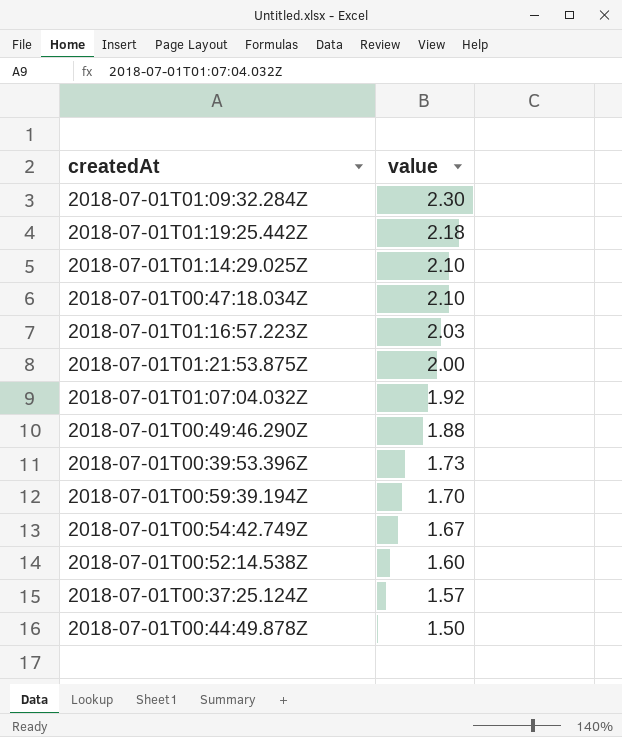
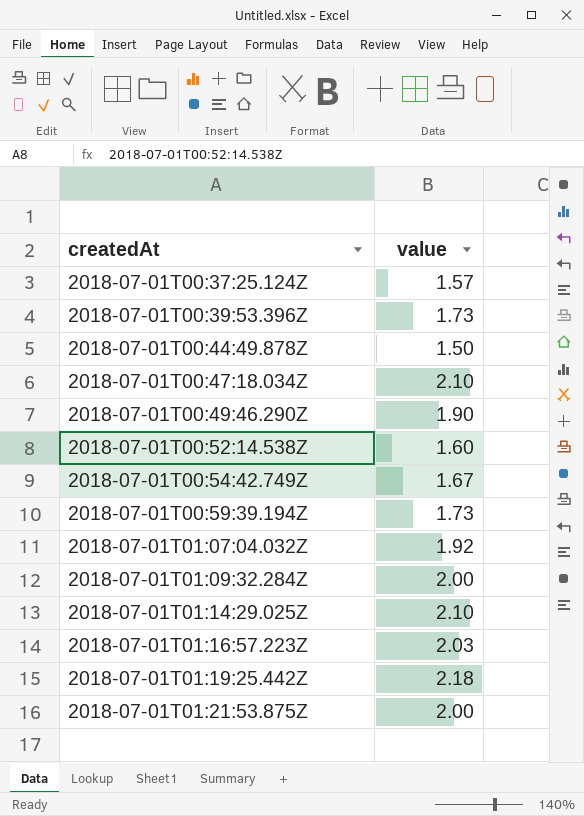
row order: value descending -> createdAt ascending
2018-07-01T00:49:46.290Z | value: 1.88 -> 1.90
2018-07-01T00:59:39.194Z | value: 1.70 -> 1.73
2018-07-01T01:09:32.284Z | value: 2.30 -> 2.00

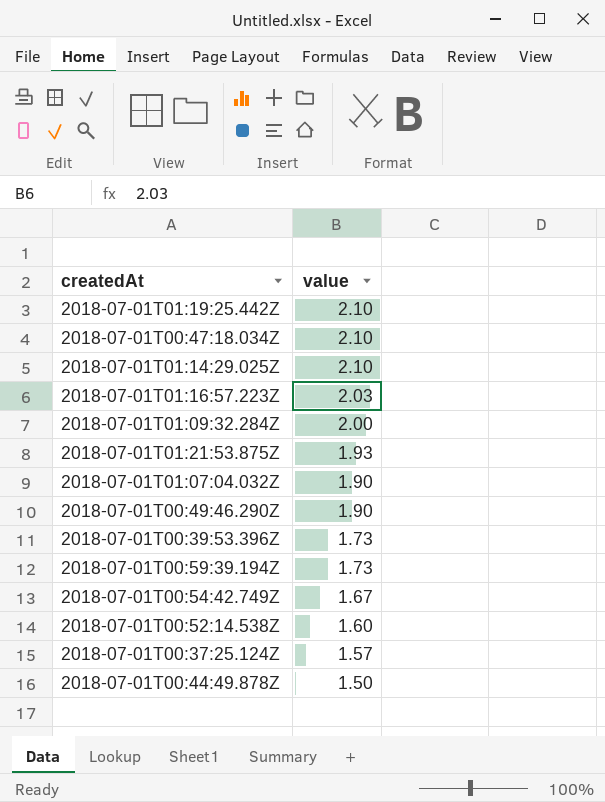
row order: createdAt ascending -> value descending
2018-07-01T01:19:25.442Z | value: 2.18 -> 2.10
2018-07-01T01:21:53.875Z | value: 2.00 -> 1.93
2018-07-01T01:07:04.032Z | value: 1.92 -> 1.90

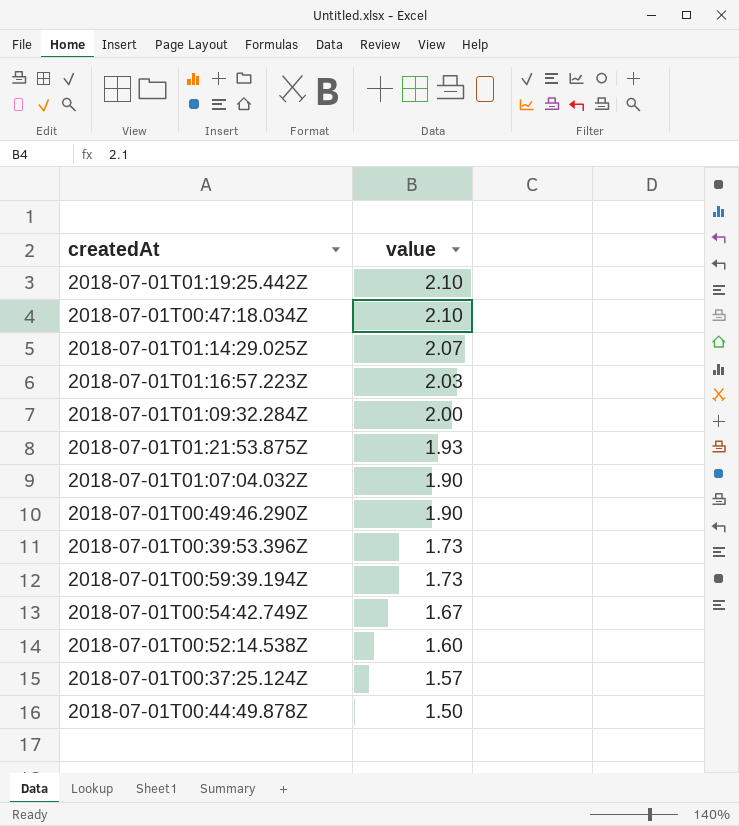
2018-07-01T01:14:29.025Z | value: 2.10 -> 2.07

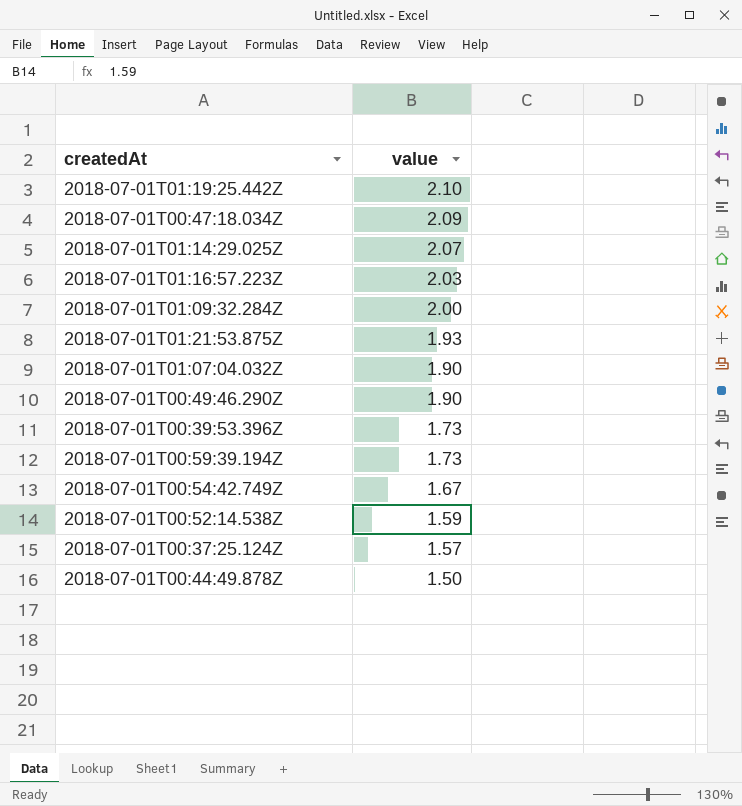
2018-07-01T00:47:18.034Z | value: 2.10 -> 2.09
2018-07-01T00:52:14.538Z | value: 1.60 -> 1.59

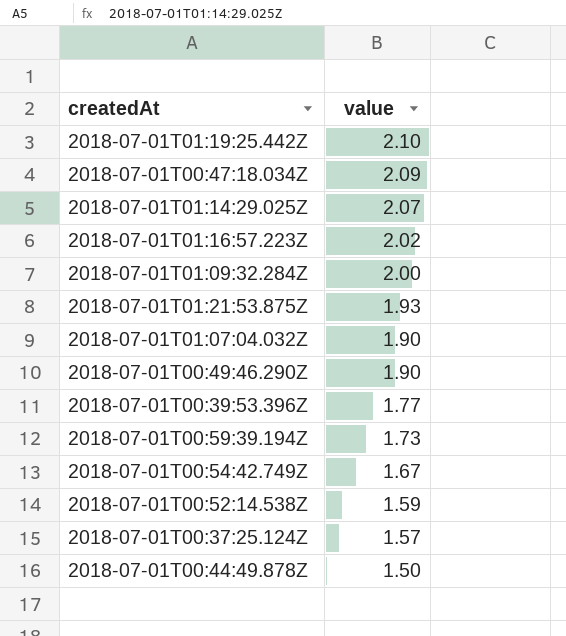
2018-07-01T01:16:57.223Z | value: 2.03 -> 2.02
2018-07-01T00:39:53.396Z | value: 1.73 -> 1.77

